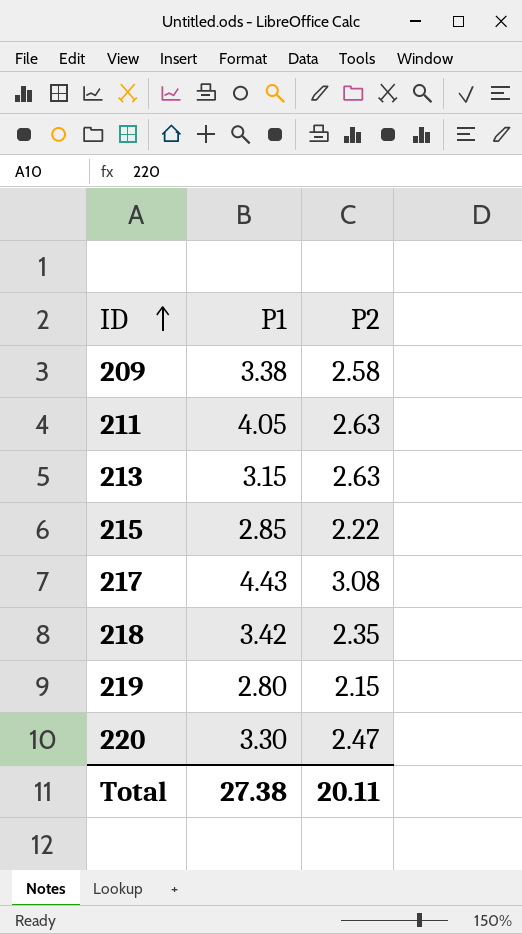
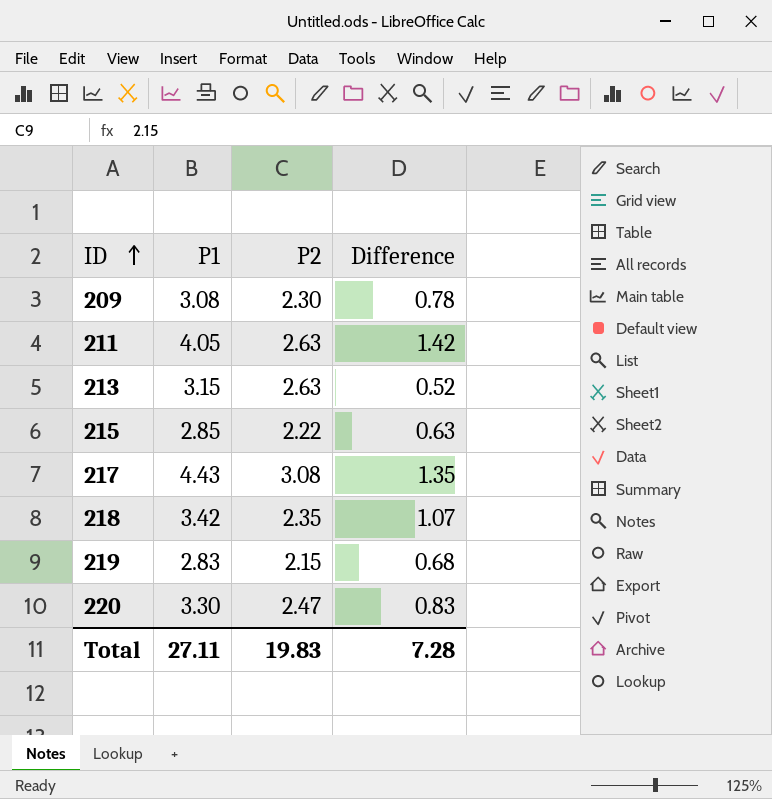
column Difference | formula: none -> [P1] - [P2]
209 | P1: 3.38 -> 3.08
209 | P2: 2.58 -> 2.30
219 | P1: 2.80 -> 2.83
Total | P1: 27.38 -> 27.11
Total | P2: 20.11 -> 19.83

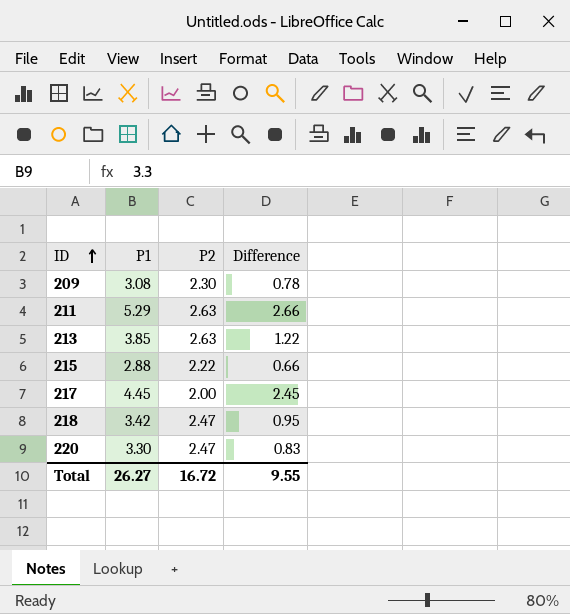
row 219: 2.83 | 2.15 | 0.68 -> none
211 | P1: 4.05 -> 5.29
211 | Difference: 1.42 -> 2.66
213 | P1: 3.15 -> 3.85
213 | Difference: 0.52 -> 1.22
215 | P1: 2.85 -> 2.88
215 | Difference: 0.63 -> 0.66
217 | P1: 4.43 -> 4.45
217 | P2: 3.08 -> 2.00
217 | Difference: 1.35 -> 2.45
218 | P2: 2.35 -> 2.47
218 | Difference: 1.07 -> 0.95
Total | P1: 27.11 -> 26.27
Total | P2: 19.83 -> 16.72
Total | Difference: 7.28 -> 9.55

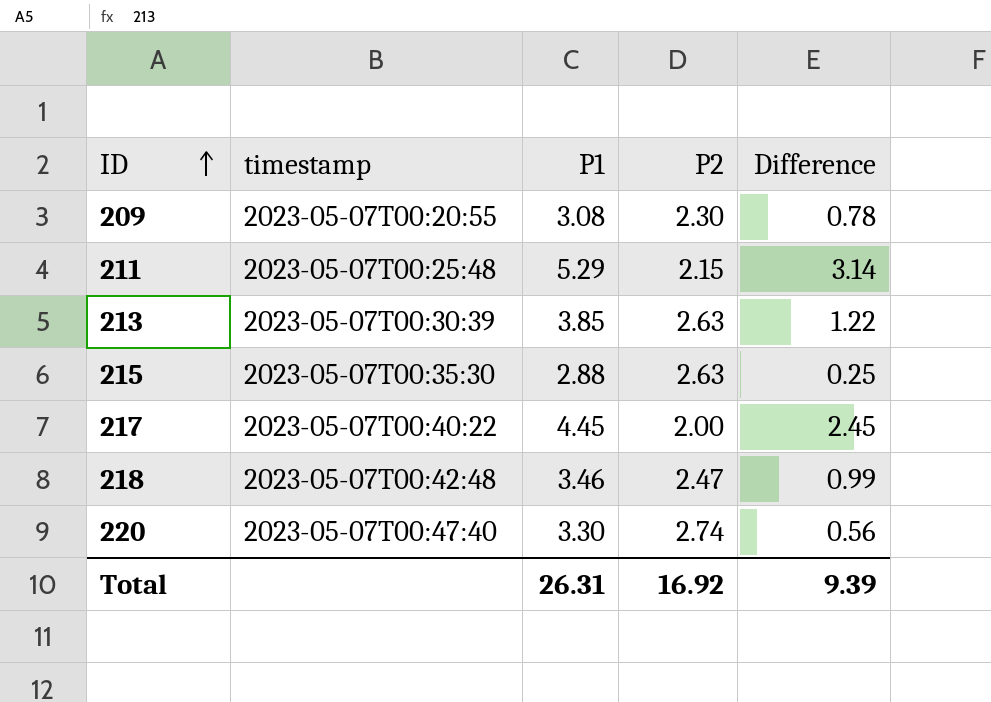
column timestamp | position: none -> 2
211 | P2: 2.63 -> 2.15
211 | Difference: 2.66 -> 3.14
215 | P2: 2.22 -> 2.63
215 | Difference: 0.66 -> 0.25
218 | P1: 3.42 -> 3.46
218 | Difference: 0.95 -> 0.99
220 | P2: 2.47 -> 2.74
220 | Difference: 0.83 -> 0.56
Total | P1: 26.27 -> 26.31
Total | P2: 16.72 -> 16.92
Total | Difference: 9.55 -> 9.39

